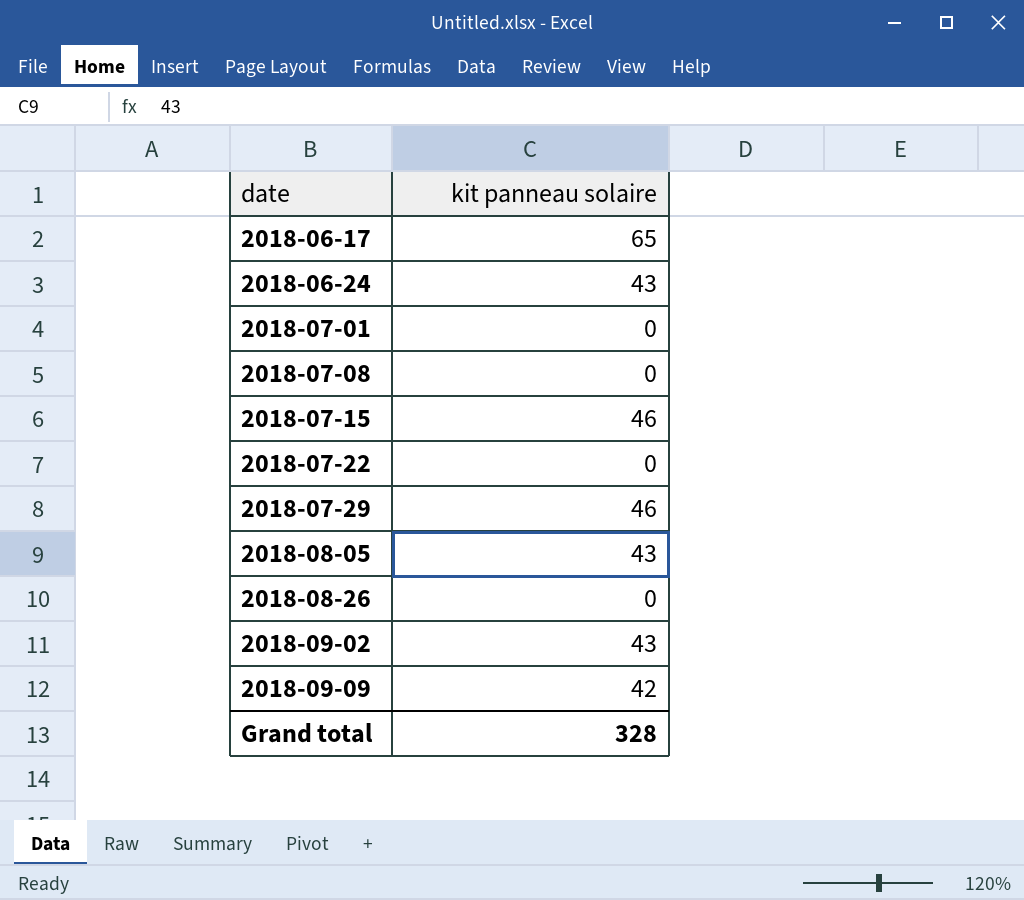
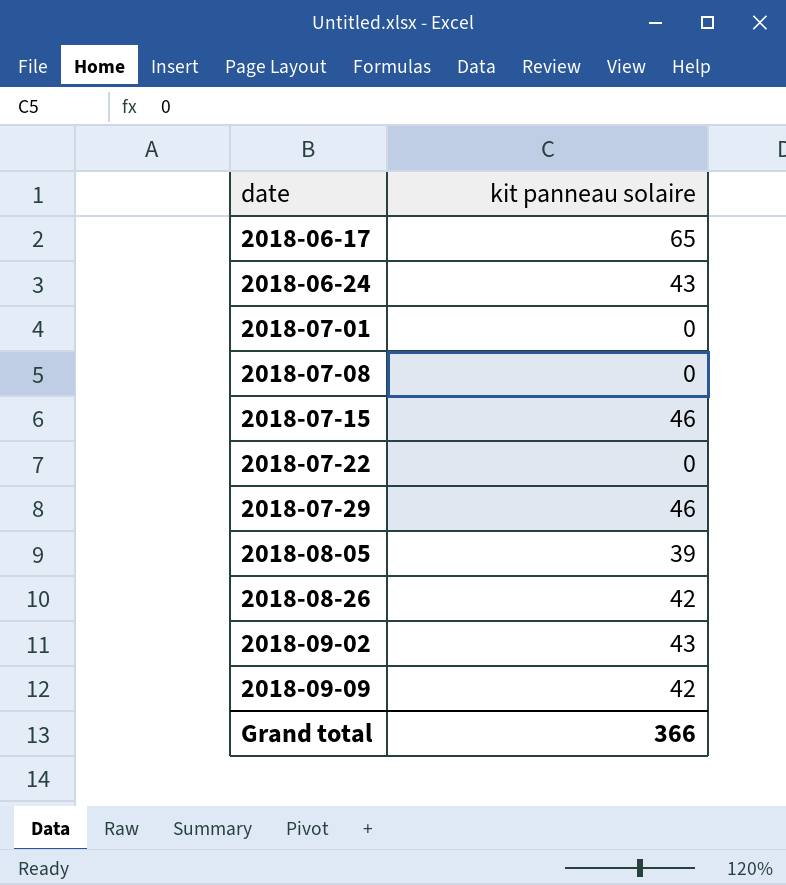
2018-08-05 | kit panneau solaire: 43 -> 39
2018-08-26 | kit panneau solaire: 0 -> 42
Grand total | kit panneau solaire: 328 -> 366

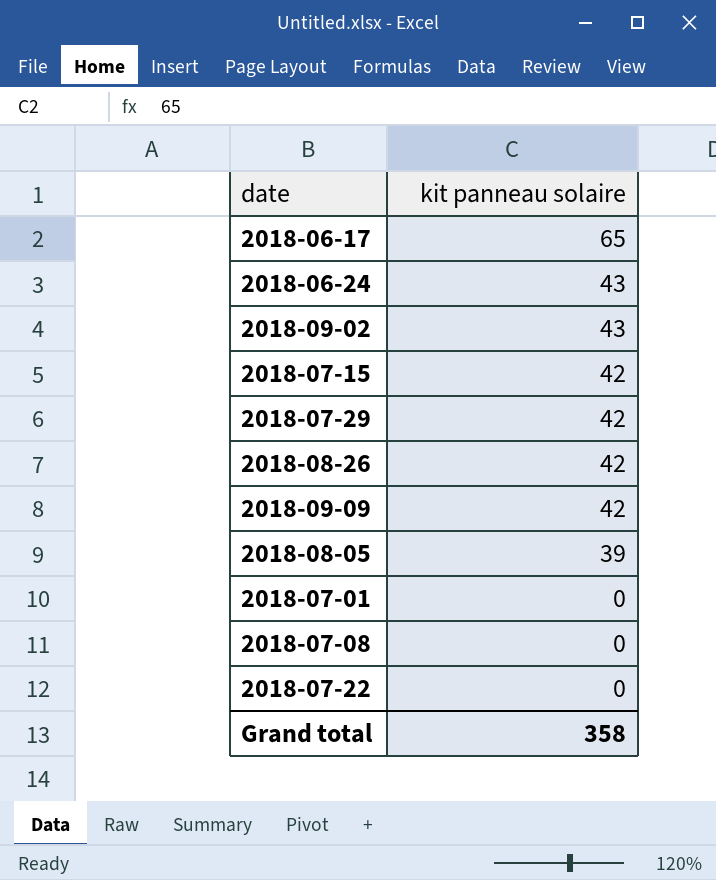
row order: date ascending -> kit panneau solaire descending
2018-07-15 | kit panneau solaire: 46 -> 42
2018-07-29 | kit panneau solaire: 46 -> 42
Grand total | kit panneau solaire: 366 -> 358

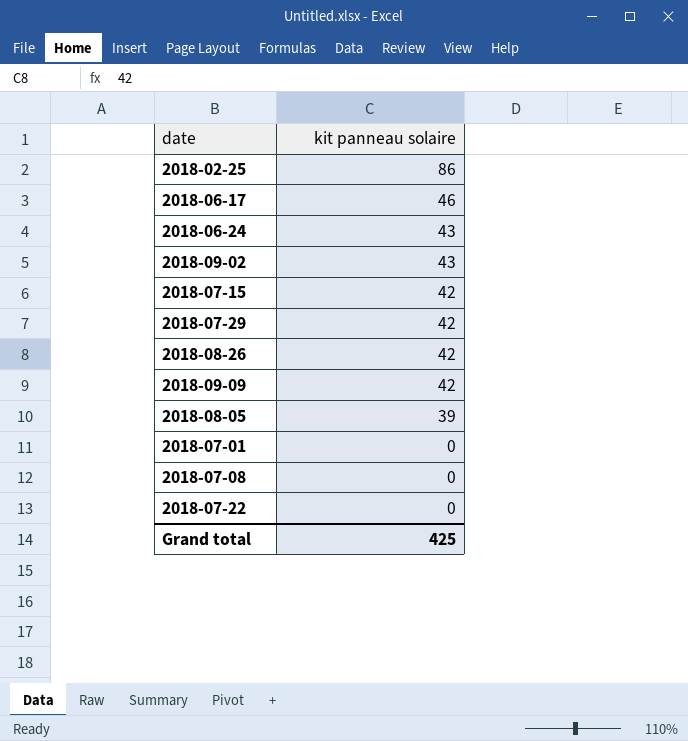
row 2018-02-25: none -> 86
2018-06-17 | kit panneau solaire: 65 -> 46
Grand total | kit panneau solaire: 358 -> 425

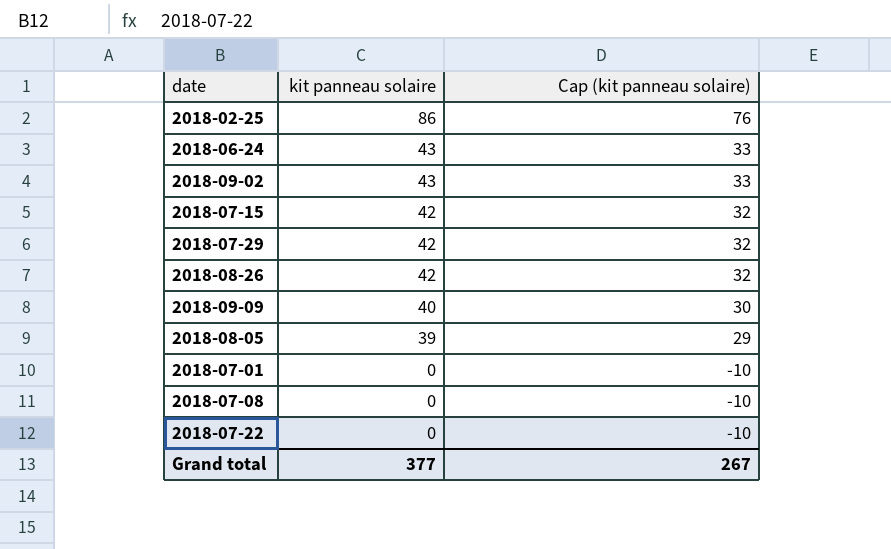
column Cap (kit panneau solaire) | formula: none -> [kit panneau solaire] - 10
row 2018-06-17: 46 -> none
2018-09-09 | kit panneau solaire: 42 -> 40
Grand total | kit panneau solaire: 425 -> 377

